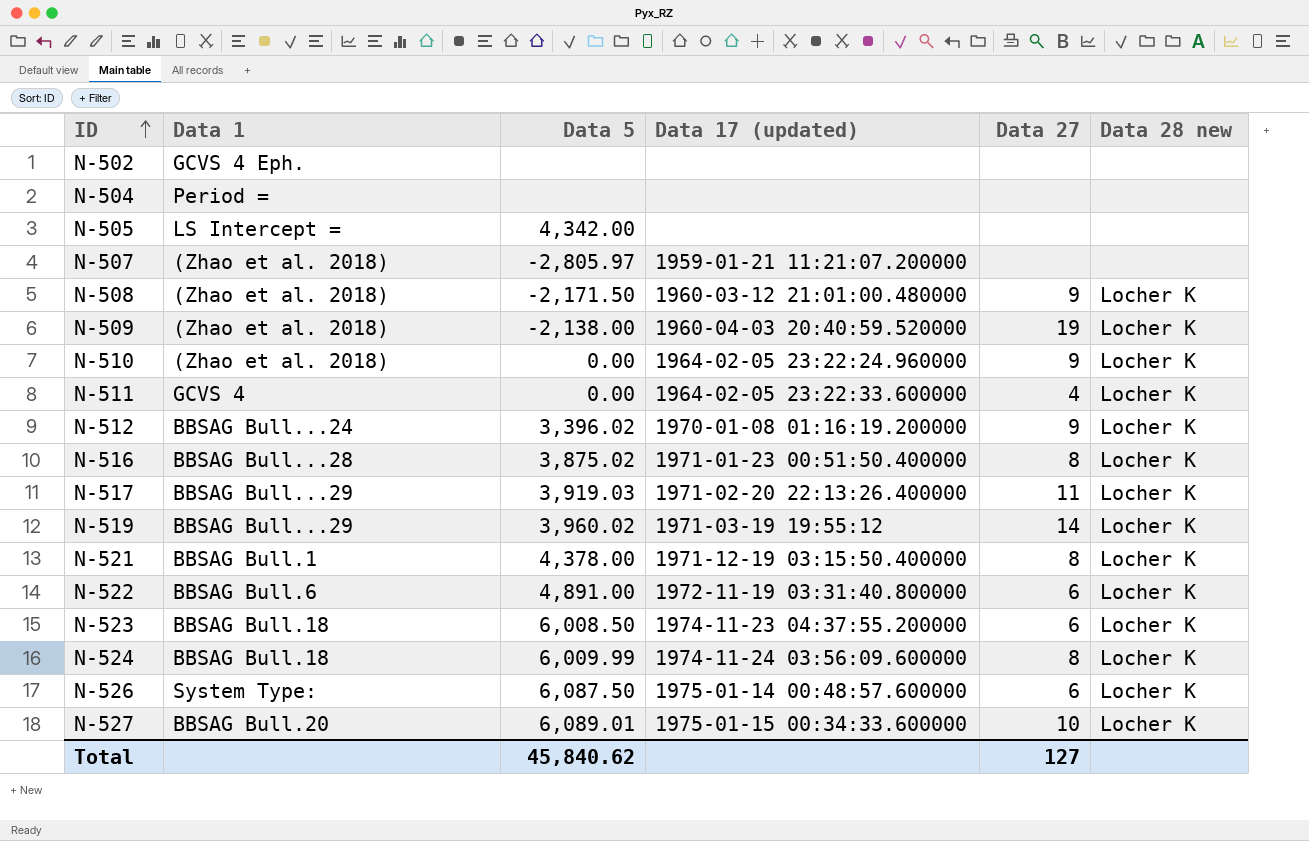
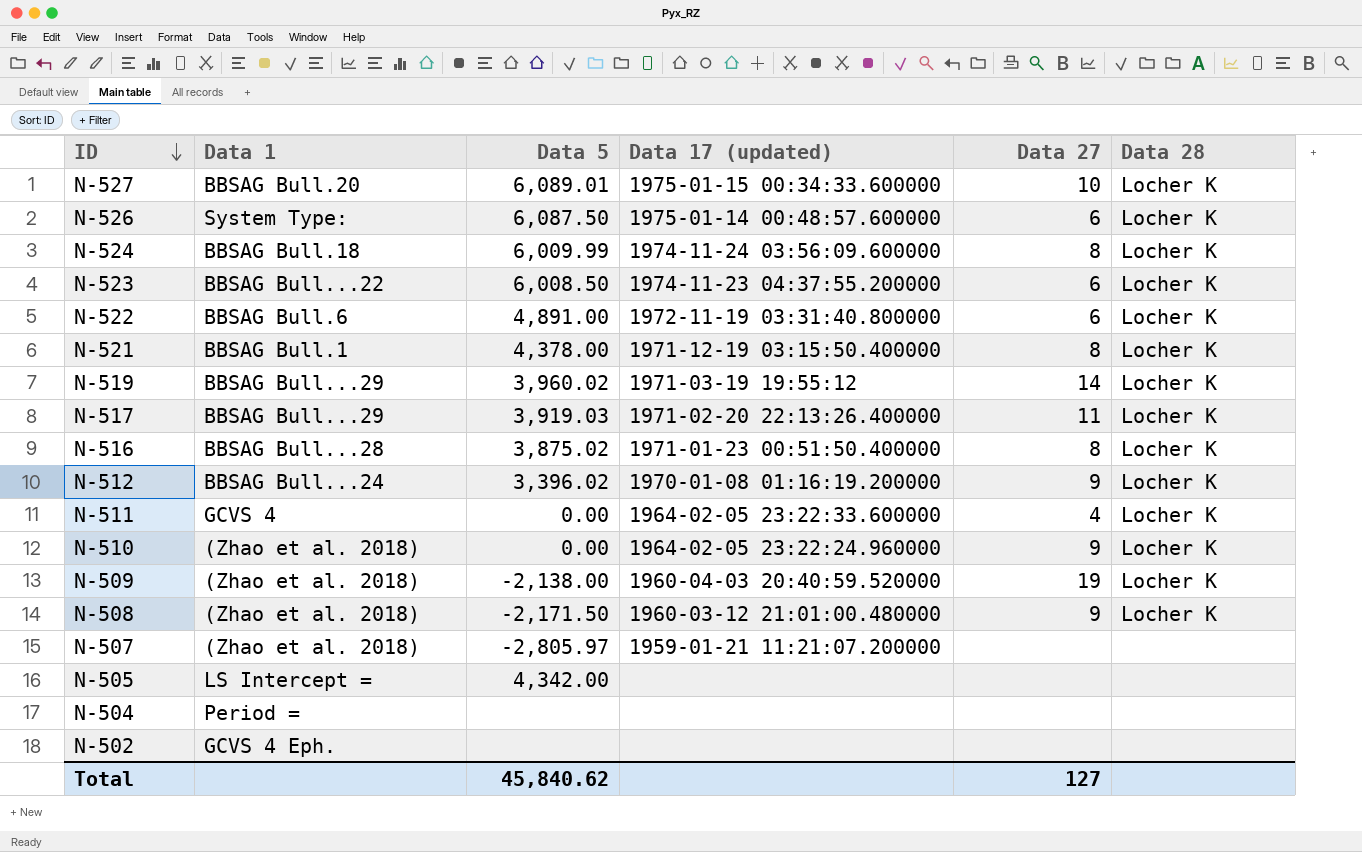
row order: ID ascending -> ID descending
column name: Data 28 new -> Data 28
N-523 | Data 1: BBSAG Bull.18 -> BBSAG Bull...22

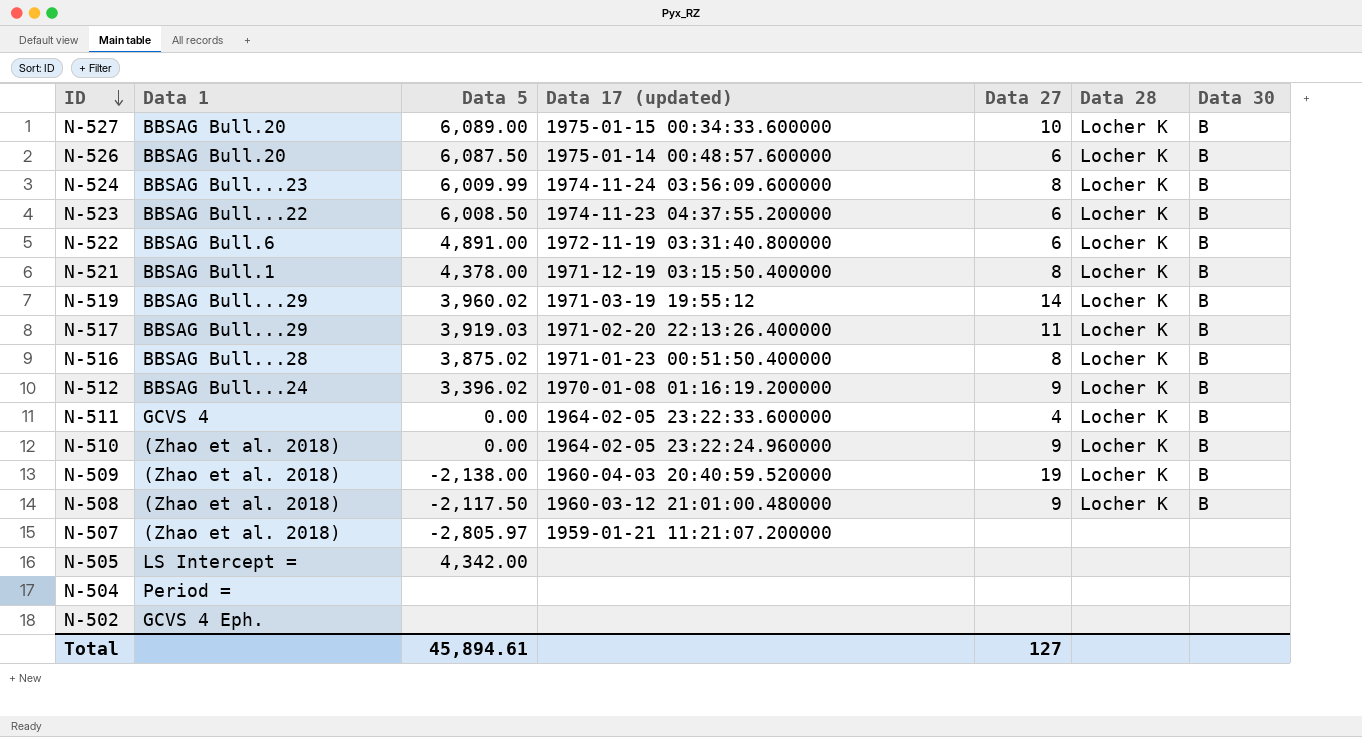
column Data 30 | position: none -> 7
N-527 | Data 5: 6,089.01 -> 6,089.00
N-526 | Data 1: System Type: -> BBSAG Bull.20
N-524 | Data 1: BBSAG Bull.18 -> BBSAG Bull...23
N-508 | Data 5: -2,171.50 -> -2,117.50
Total | Data 5: 45,840.62 -> 45,894.61

